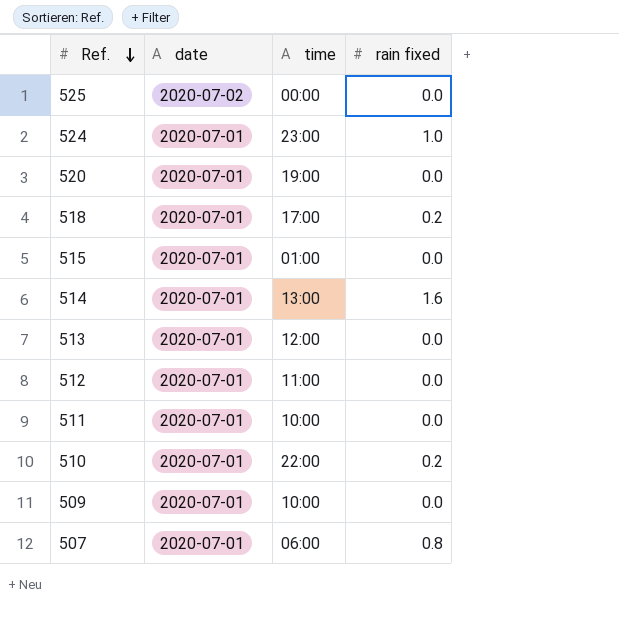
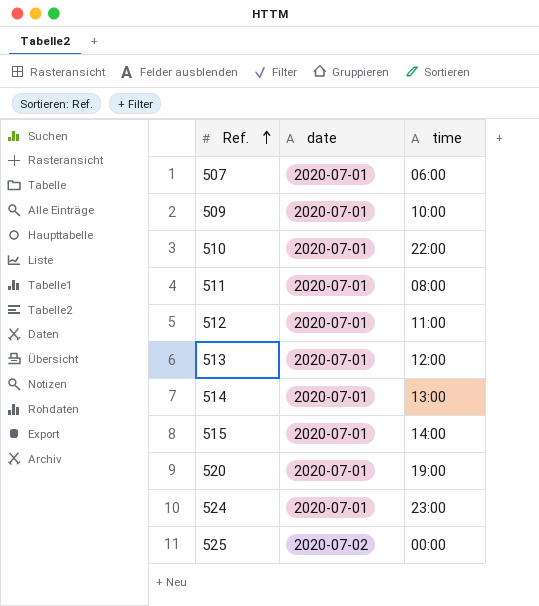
row order: Ref. descending -> Ref. ascending
column rain fixed | position: 4 -> none
row 518: 2020-07-01 | 17:00 | 0.2 -> none
511 | time: 10:00 -> 08:00
515 | time: 01:00 -> 14:00

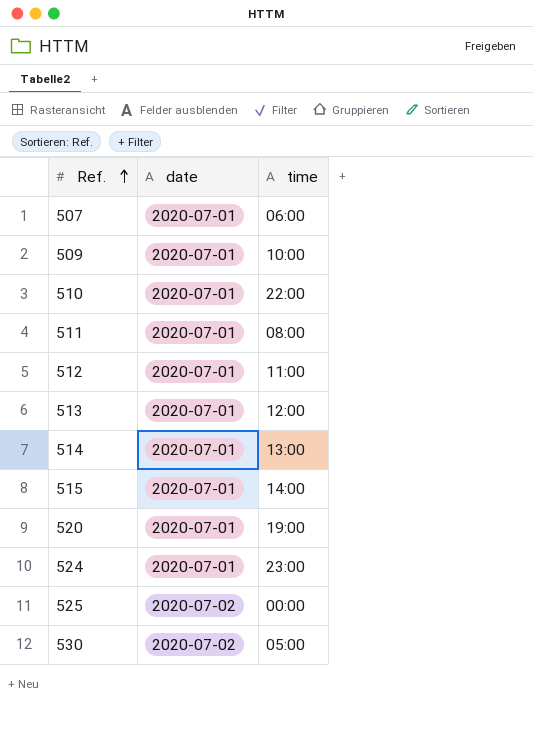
row 530: none -> 2020-07-02 | 05:00

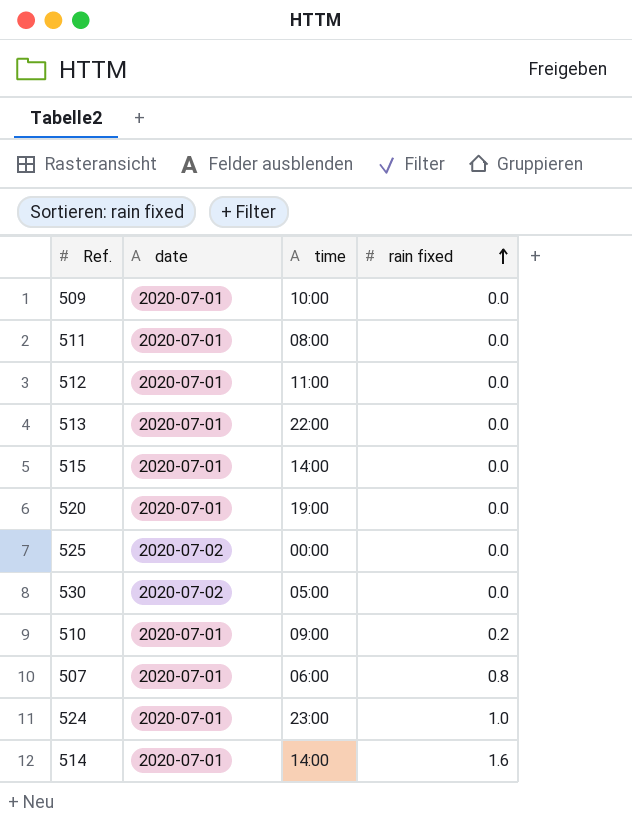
row order: Ref. ascending -> rain fixed ascending
column rain fixed | position: none -> 4
513 | time: 12:00 -> 22:00
510 | time: 22:00 -> 09:00
514 | time: 13:00 -> 14:00

